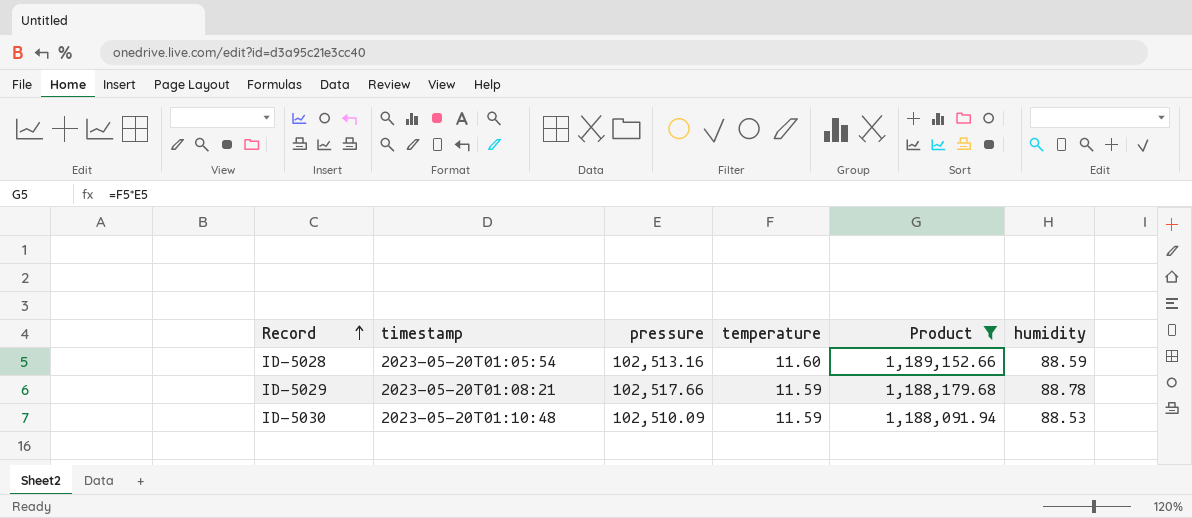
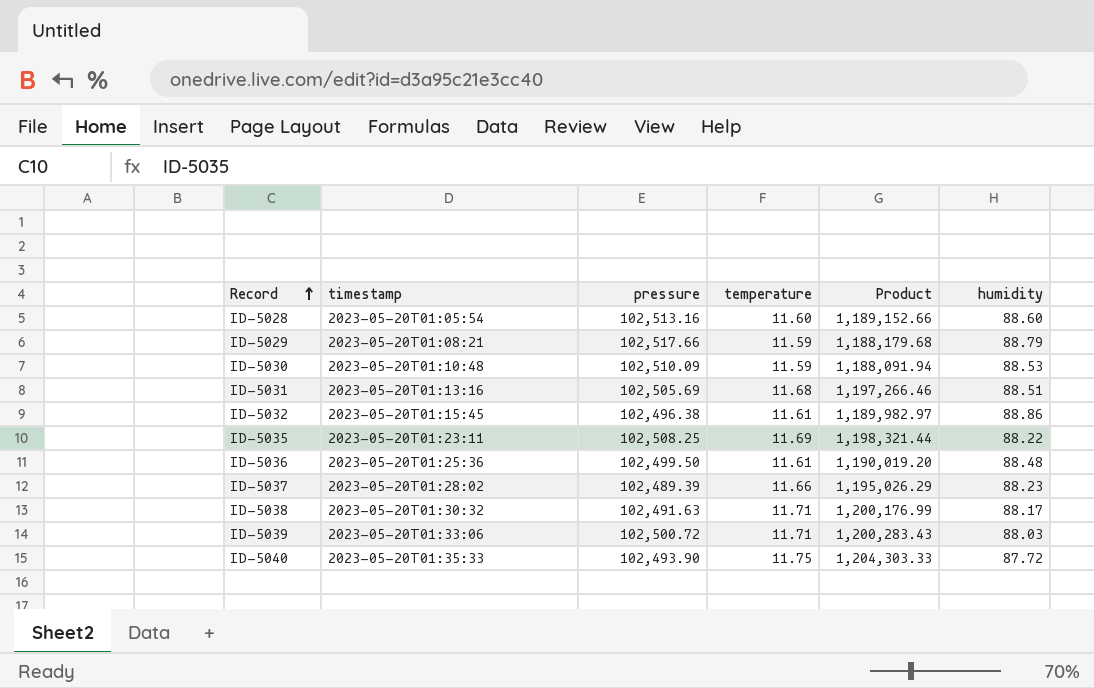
filter: Product <= 1,189,152.66 -> none
ID-5028 | humidity: 88.59 -> 88.60
ID-5029 | humidity: 88.78 -> 88.79

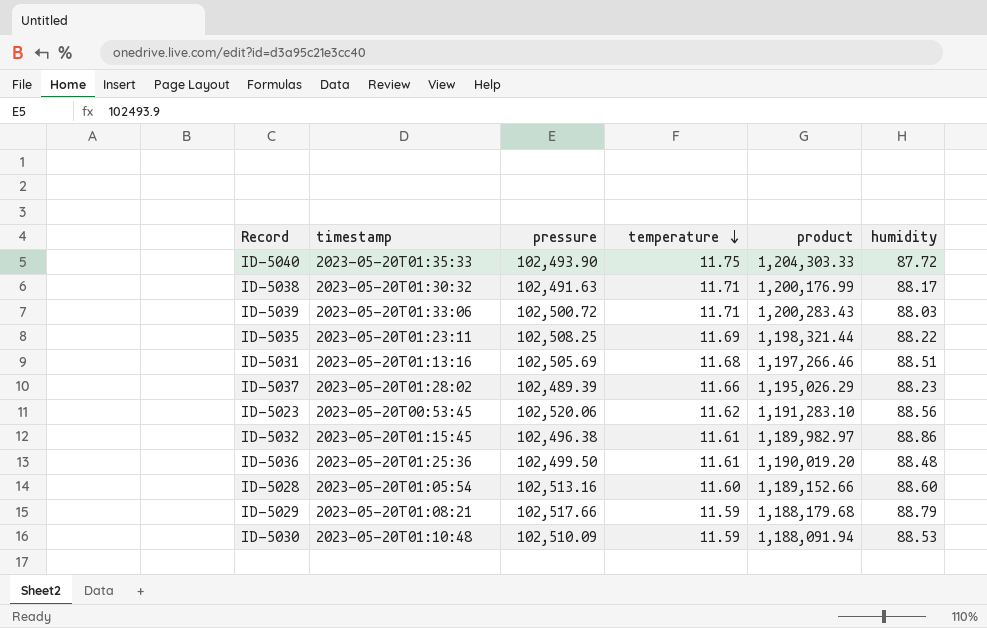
row order: Record ascending -> temperature descending
column name: Product -> product
row ID-5023: none -> 2023-05-20T00:53:45 | 102,520.06 | 11.62 | 1,191,283.10 | 88.56

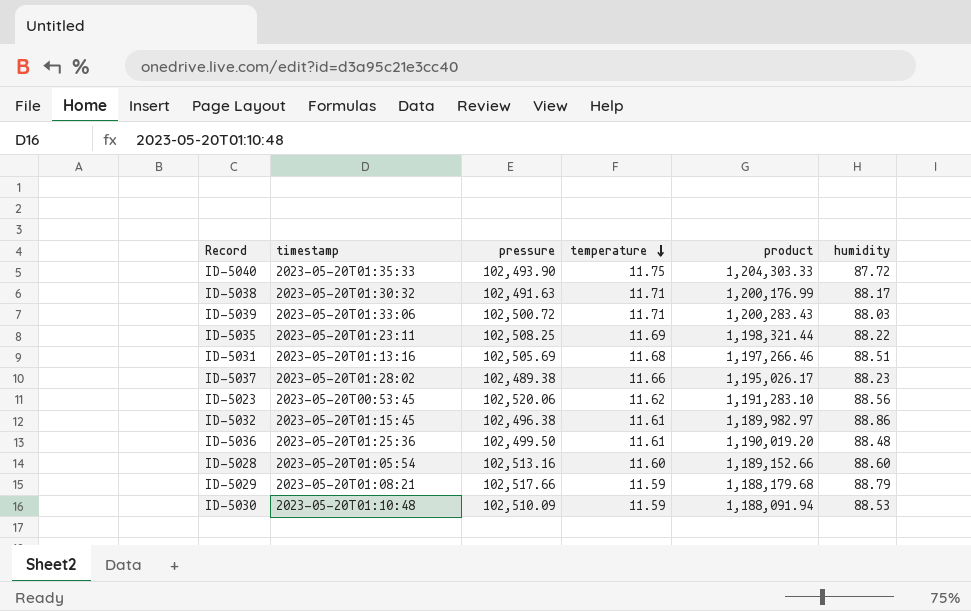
ID-5037 | pressure: 102,489.39 -> 102,489.38
ID-5037 | product: 1,195,026.29 -> 1,195,026.17

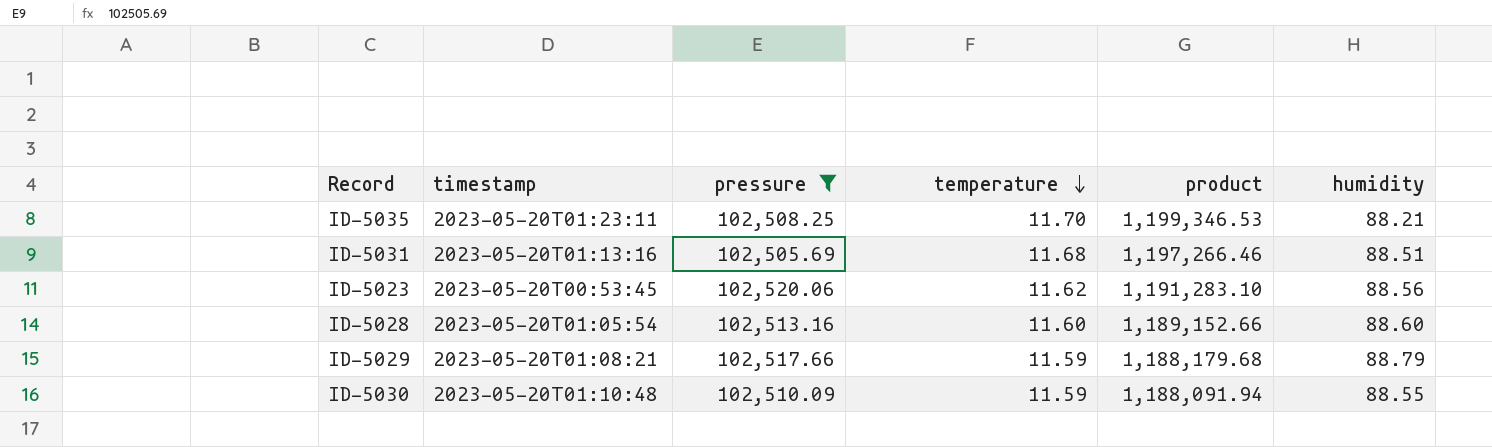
filter: none -> pressure >= 102,505.69
ID-5035 | temperature: 11.69 -> 11.70
ID-5035 | product: 1,198,321.44 -> 1,199,346.53
ID-5035 | humidity: 88.22 -> 88.21
ID-5030 | humidity: 88.53 -> 88.55

